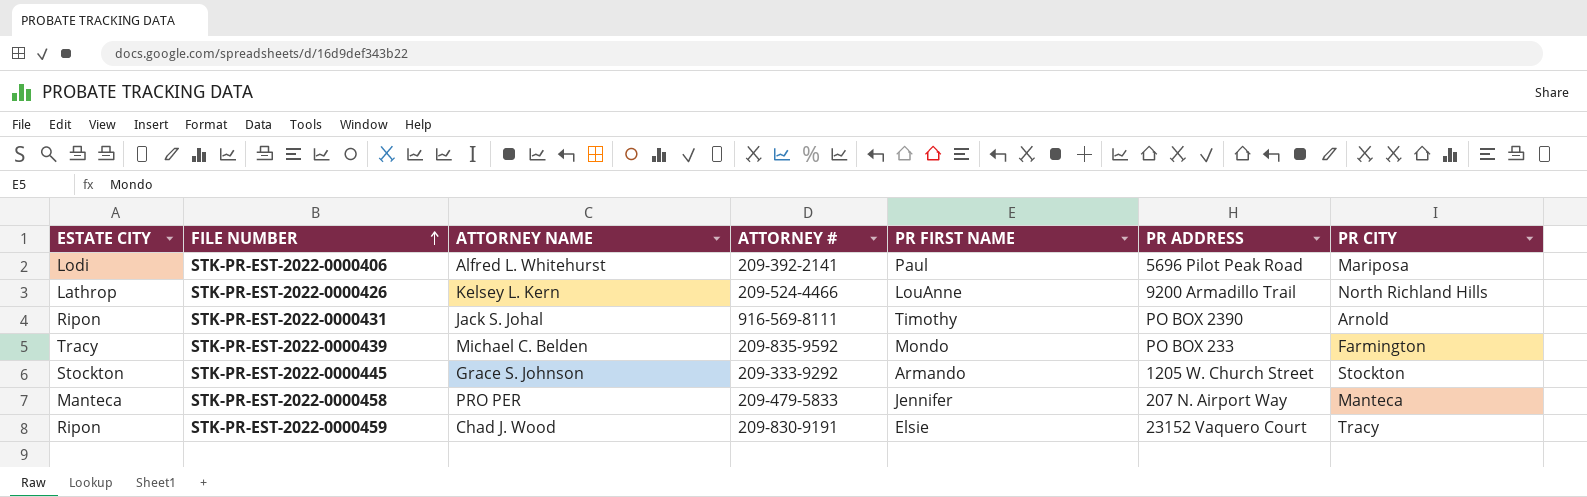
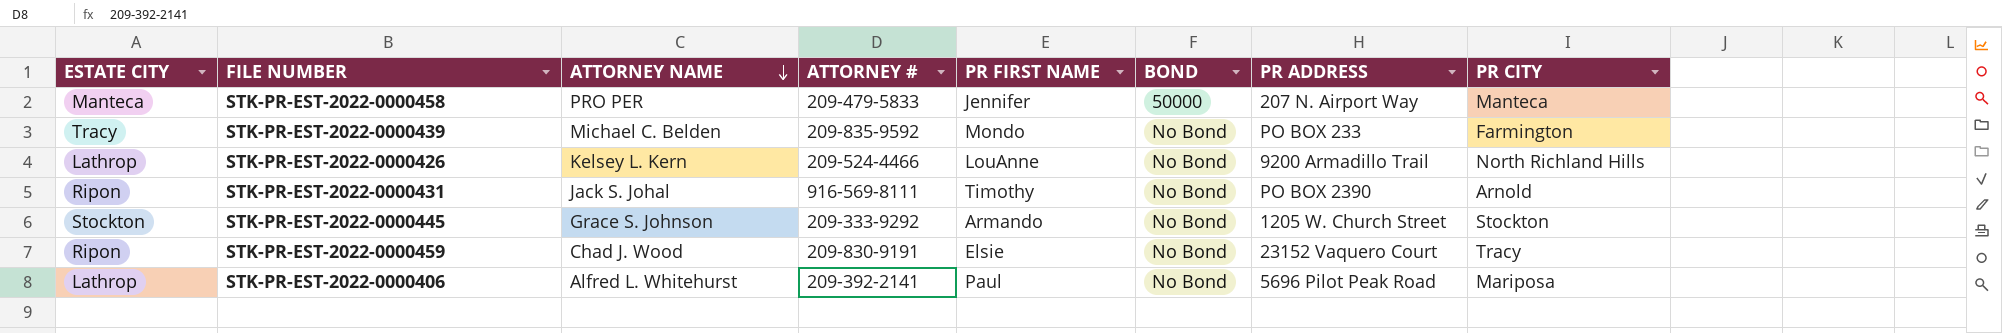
row order: FILE NUMBER ascending -> ATTORNEY NAME descending
column BOND | position: none -> 6
STK-PR-EST-2022-0000406 | ESTATE CITY: Lodi -> Lathrop

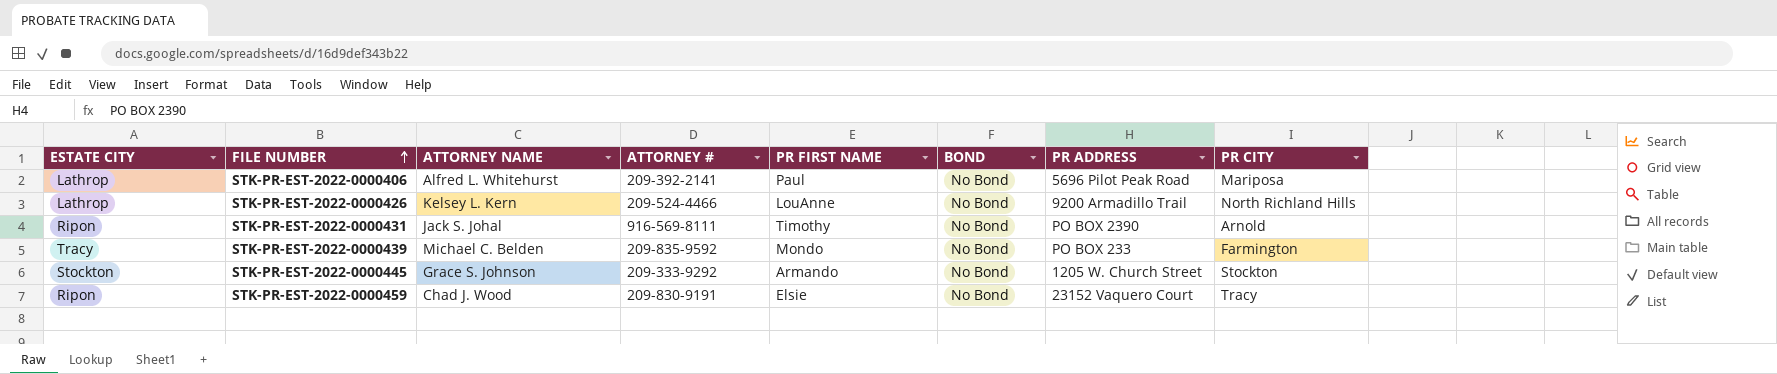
row order: ATTORNEY NAME descending -> FILE NUMBER ascending
row STK-PR-EST-2022-0000458: Manteca | PRO PER | 209-479-5833 | Jennifer | 50000 | 207 N. Airport Way | Manteca -> none

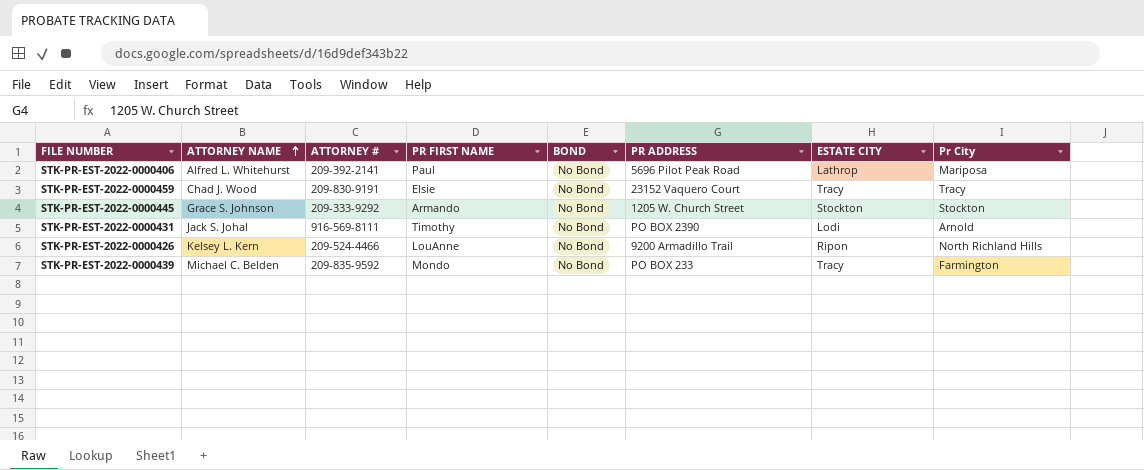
row order: FILE NUMBER ascending -> ATTORNEY NAME ascending
column ESTATE CITY | position: 1 -> 7
column name: PR CITY -> Pr City
STK-PR-EST-2022-0000459 | ESTATE CITY: Ripon -> Tracy
STK-PR-EST-2022-0000431 | ESTATE CITY: Ripon -> Lodi
STK-PR-EST-2022-0000426 | ESTATE CITY: Lathrop -> Ripon

